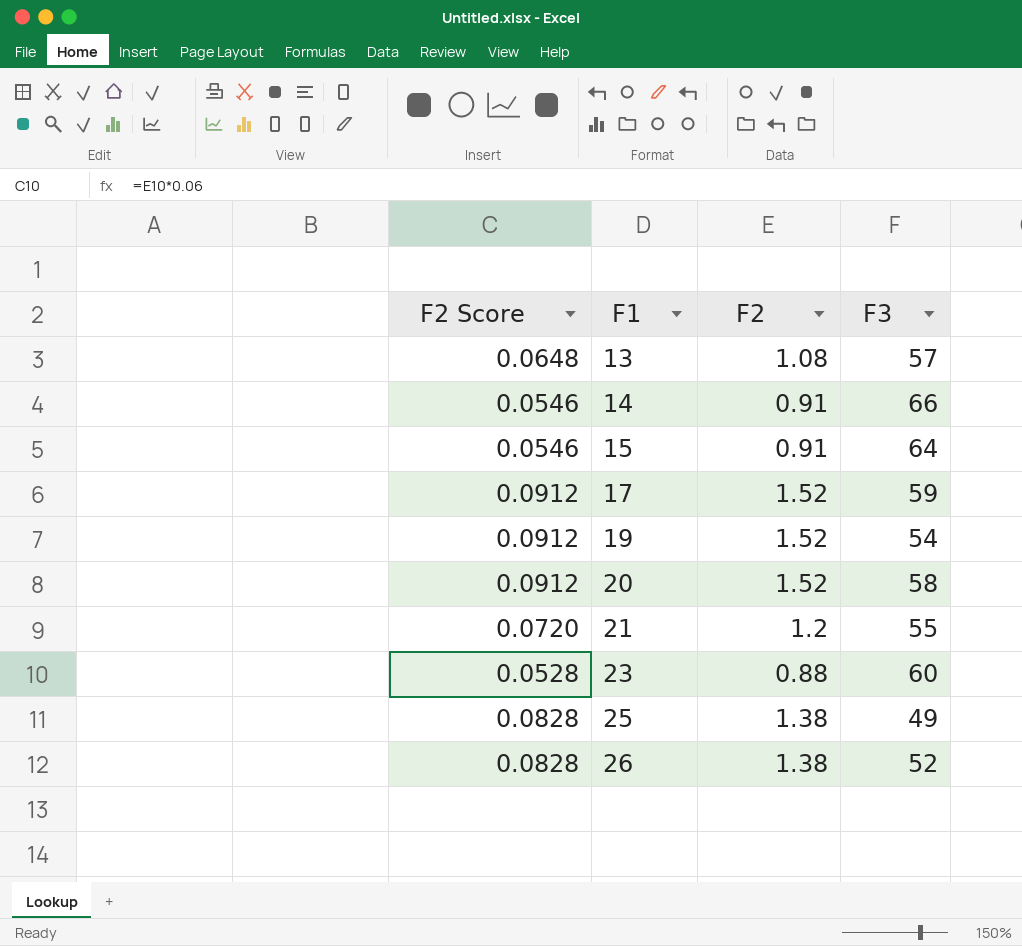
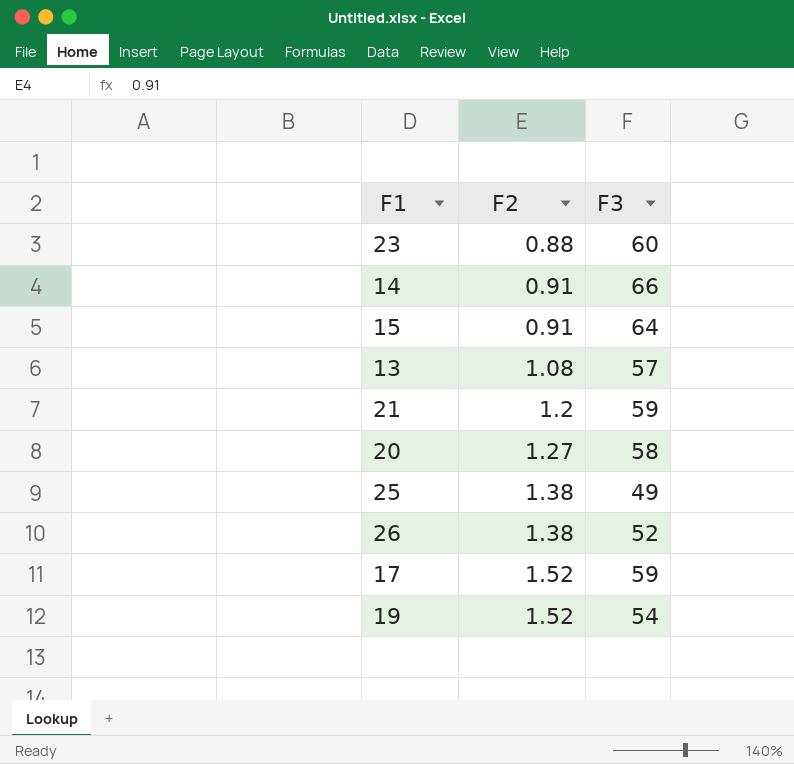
row order: F1 ascending -> F2 ascending
column F2 Score | formula: [F2] * 0.06 -> none
21 | F3: 55 -> 59
20 | F2: 1.52 -> 1.27

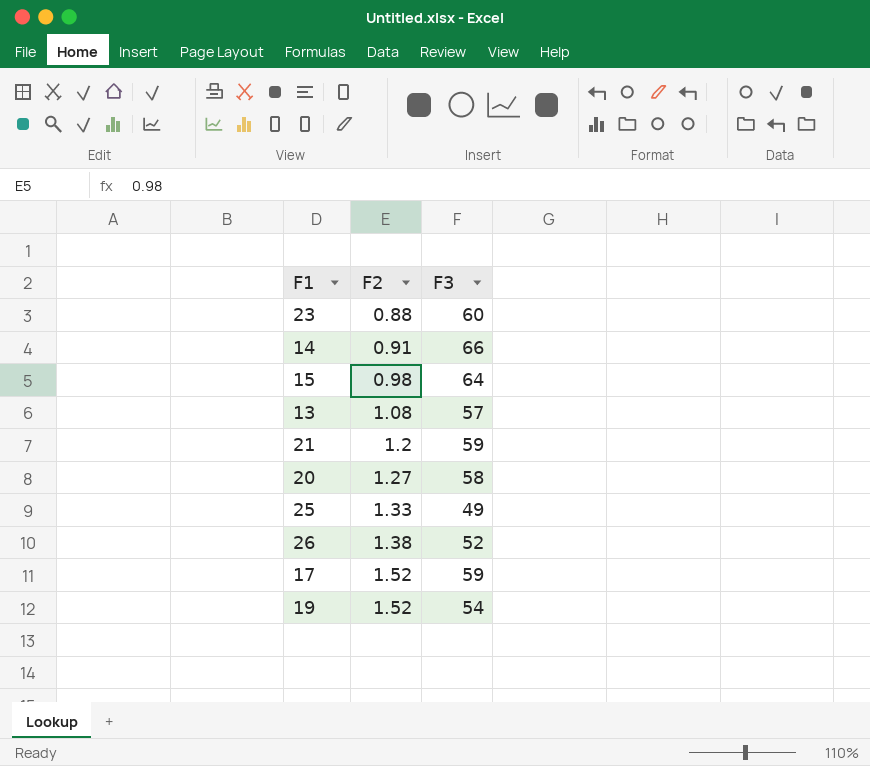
15 | F2: 0.91 -> 0.98
25 | F2: 1.38 -> 1.33

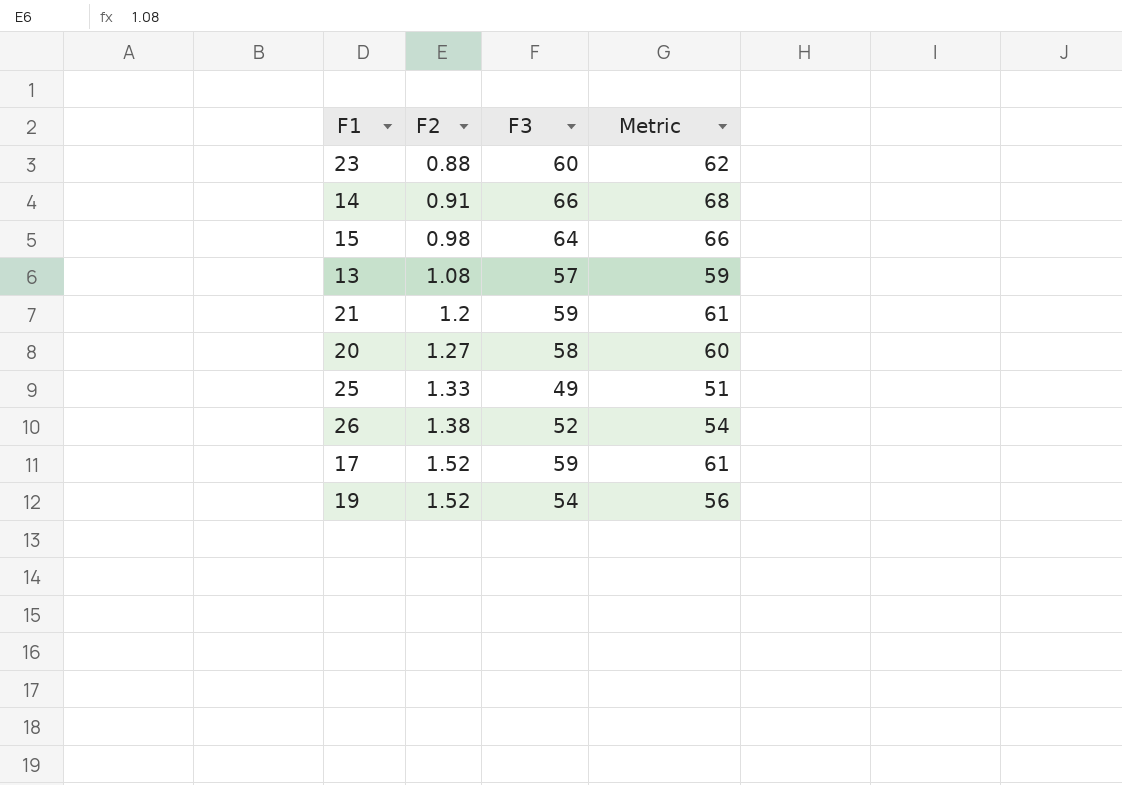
column Metric | formula: none -> [F3] + 2

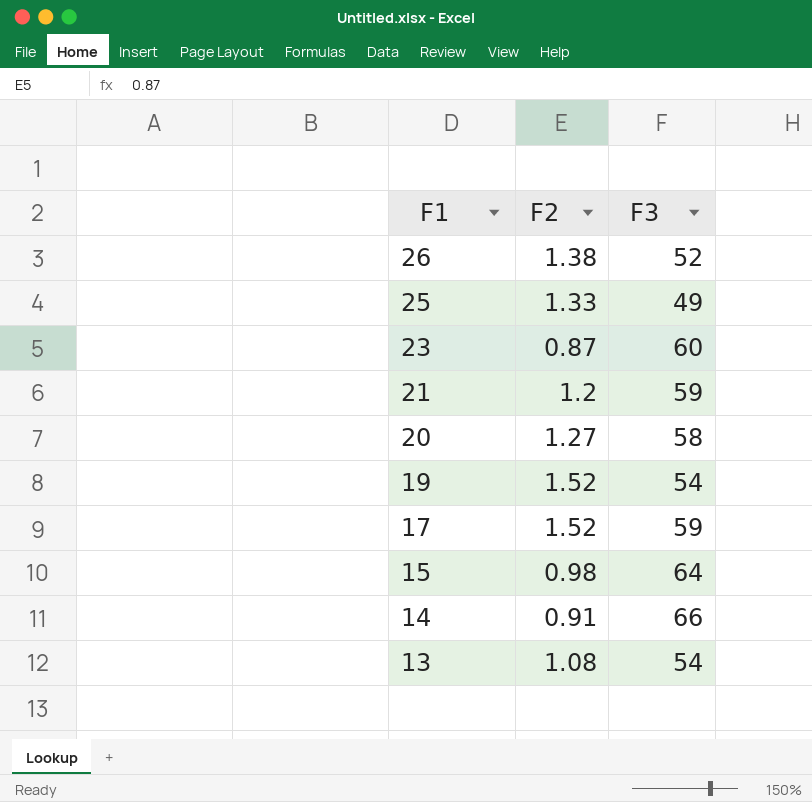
row order: F2 ascending -> F1 descending
column Metric | formula: [F3] + 2 -> none
23 | F2: 0.88 -> 0.87
13 | F3: 57 -> 54

